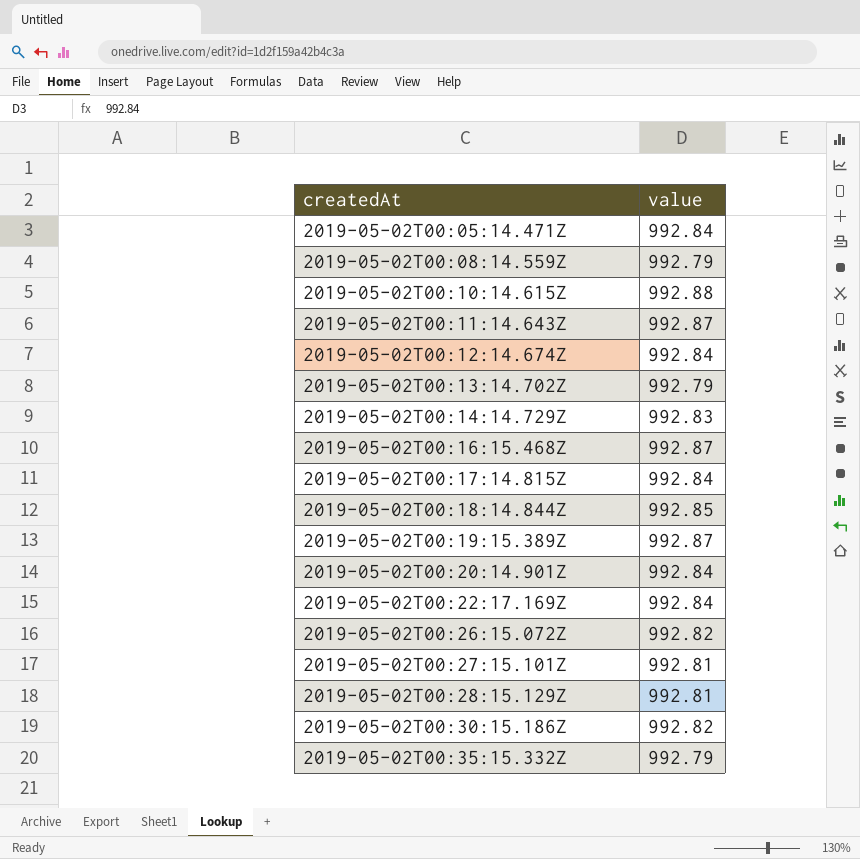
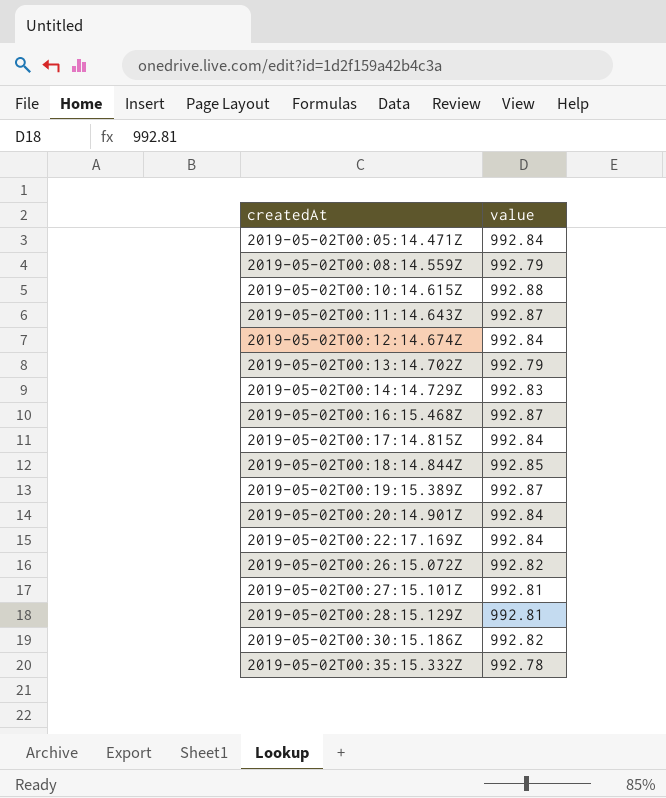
2019-05-02T00:35:15.332Z | value: 992.79 -> 992.78

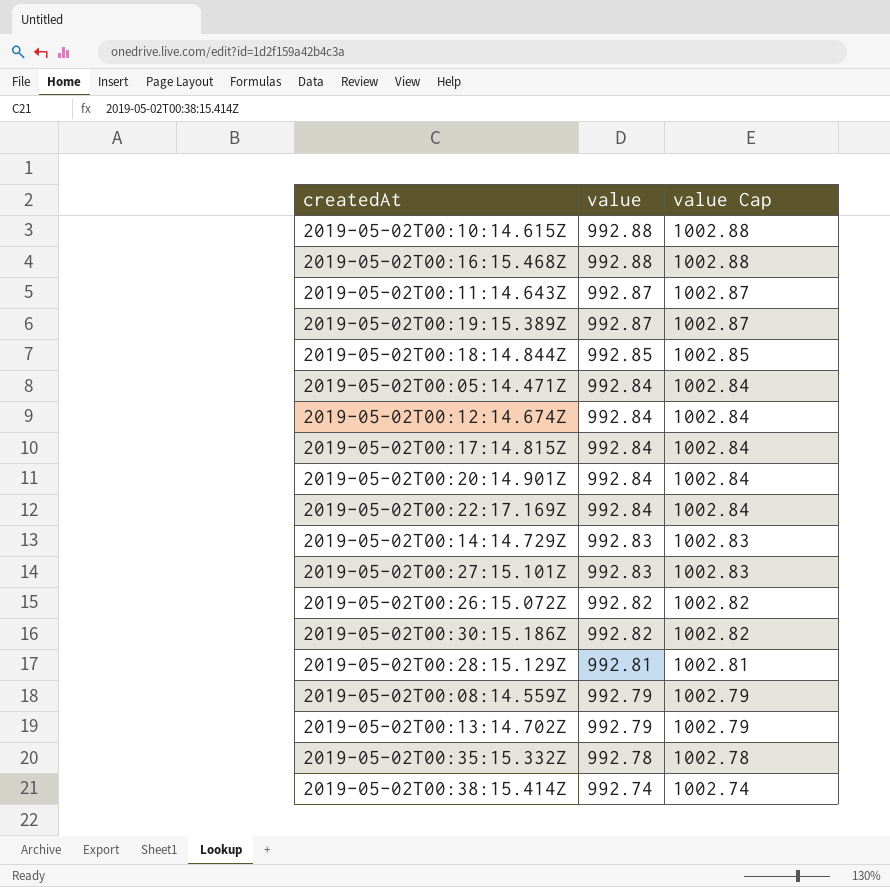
row order: createdAt ascending -> value descending
column value Cap | formula: none -> [value] + 10
2019-05-02T00:16:15.468Z | value: 992.87 -> 992.88
2019-05-02T00:27:15.101Z | value: 992.81 -> 992.83
row 2019-05-02T00:38:15.414Z: none -> 992.74 | 1002.74

